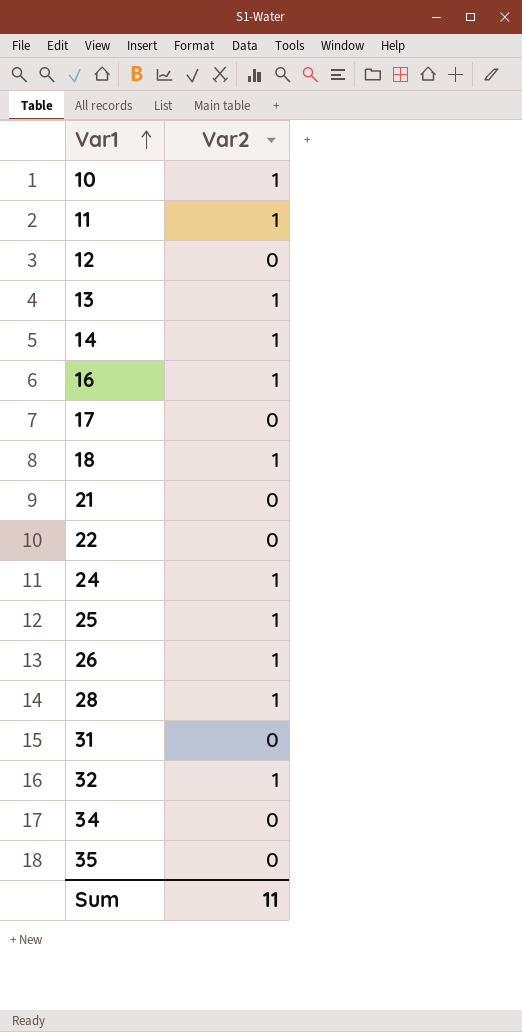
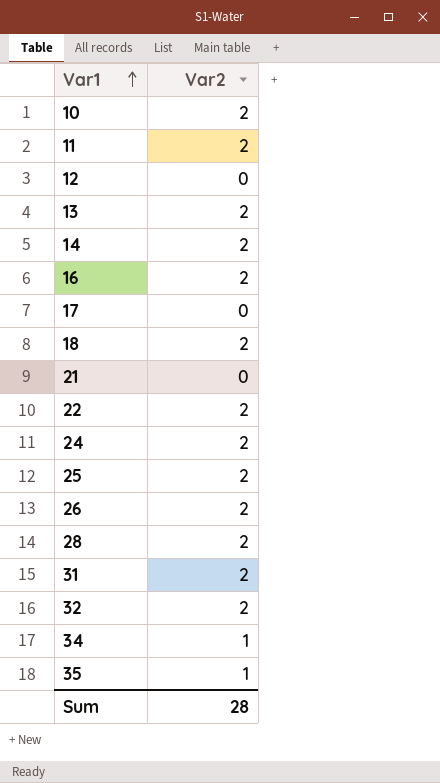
10 | Var2: 1 -> 2
11 | Var2: 1 -> 2
13 | Var2: 1 -> 2
14 | Var2: 1 -> 2
16 | Var2: 1 -> 2
18 | Var2: 1 -> 2
22 | Var2: 0 -> 2
24 | Var2: 1 -> 2
25 | Var2: 1 -> 2
26 | Var2: 1 -> 2
28 | Var2: 1 -> 2
31 | Var2: 0 -> 2
32 | Var2: 1 -> 2
34 | Var2: 0 -> 1
35 | Var2: 0 -> 1
Sum | Var2: 11 -> 28

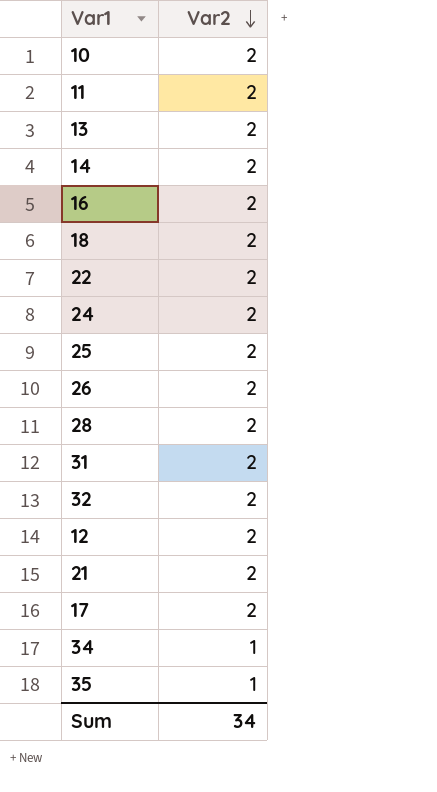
row order: Var1 ascending -> Var2 descending
12 | Var2: 0 -> 2
21 | Var2: 0 -> 2
17 | Var2: 0 -> 2
Sum | Var2: 28 -> 34

